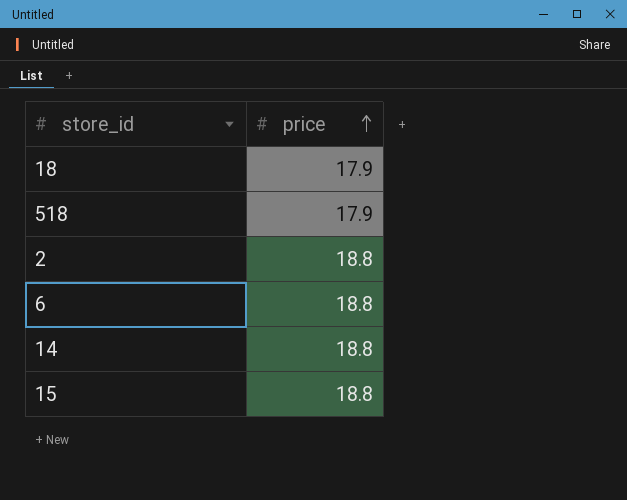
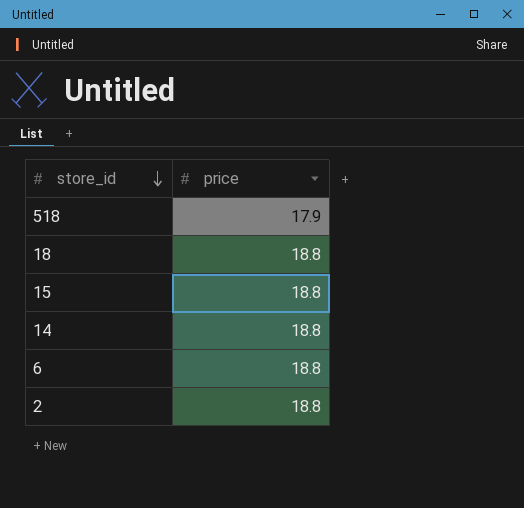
row order: price ascending -> store_id descending
18 | price: 17.9 -> 18.8

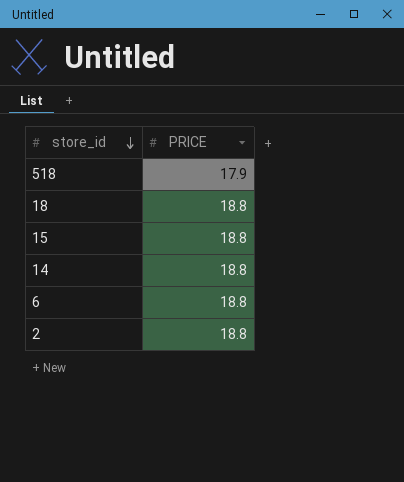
column name: price -> PRICE

